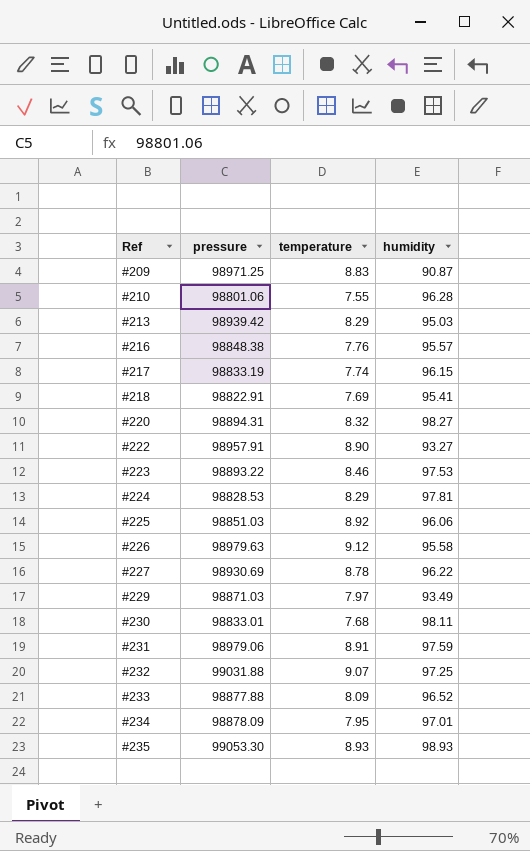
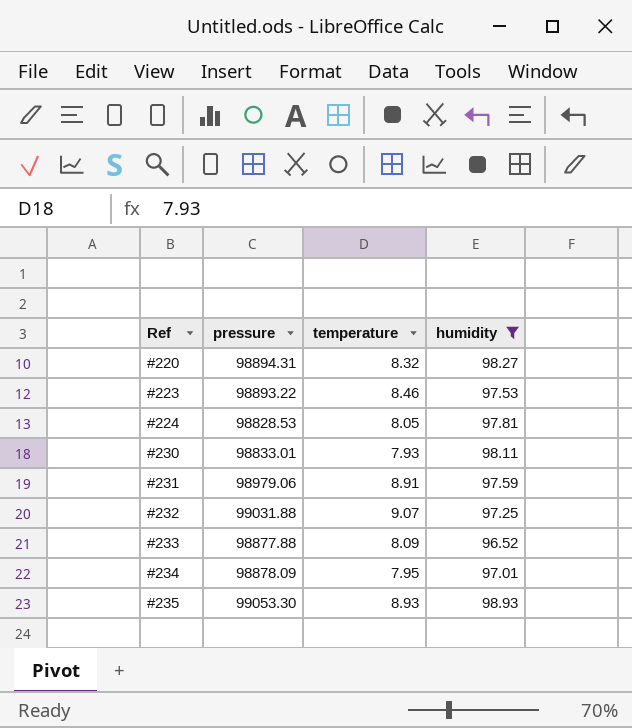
filter: none -> humidity >= 96.52
#224 | temperature: 8.29 -> 8.05
#230 | temperature: 7.68 -> 7.93

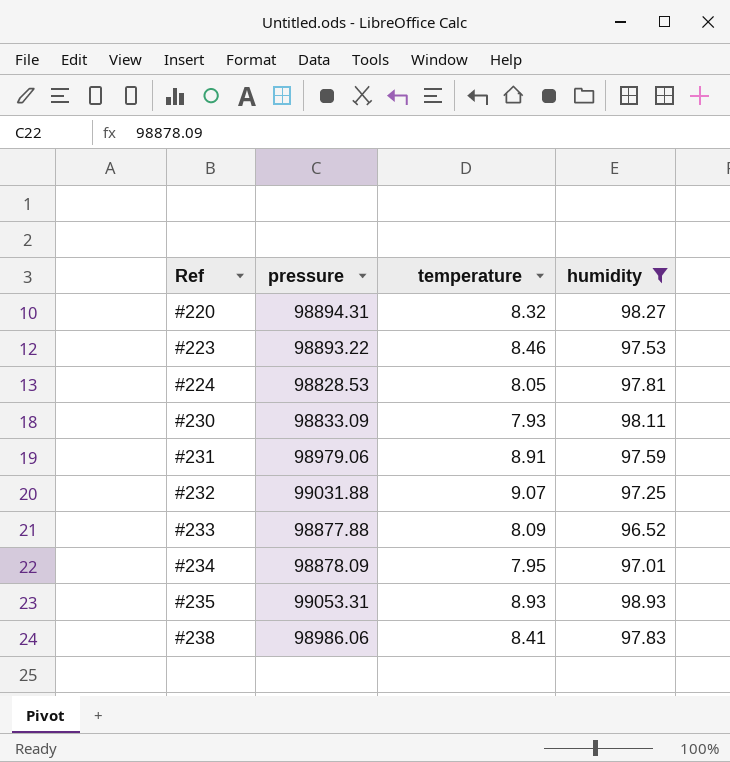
#230 | pressure: 98833.01 -> 98833.09
#235 | pressure: 99053.30 -> 99053.31
row #238: none -> 98986.06 | 8.41 | 97.83

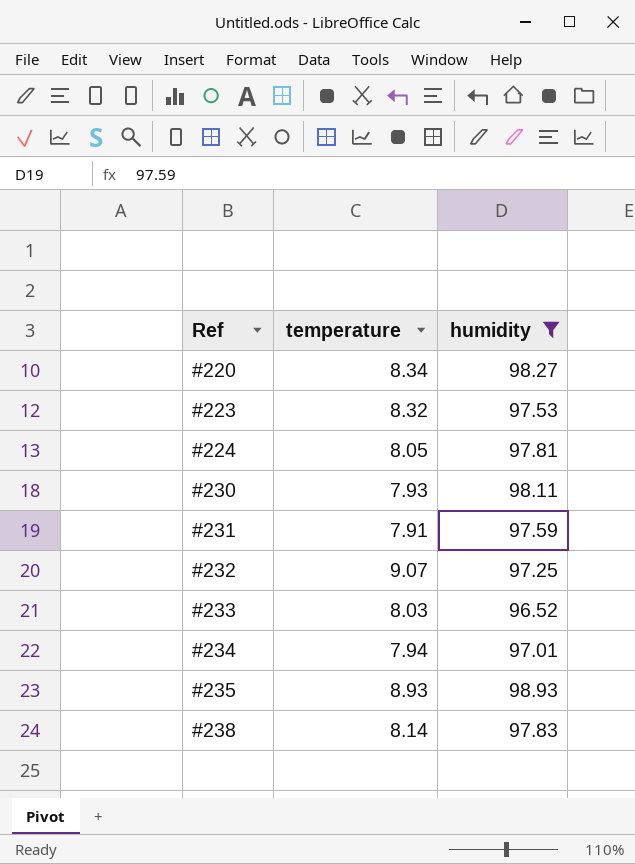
column pressure | position: 2 -> none
#220 | temperature: 8.32 -> 8.34
#223 | temperature: 8.46 -> 8.32
#231 | temperature: 8.91 -> 7.91
#233 | temperature: 8.09 -> 8.03
#234 | temperature: 7.95 -> 7.94
#238 | temperature: 8.41 -> 8.14

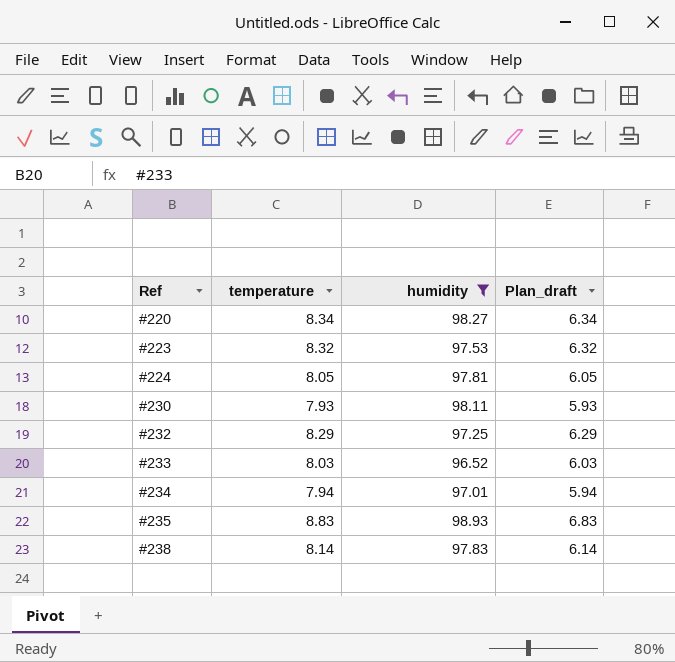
column Plan_draft | formula: none -> [temperature] - 2
row #231: 7.91 | 97.59 -> none
#232 | temperature: 9.07 -> 8.29
#235 | temperature: 8.93 -> 8.83

